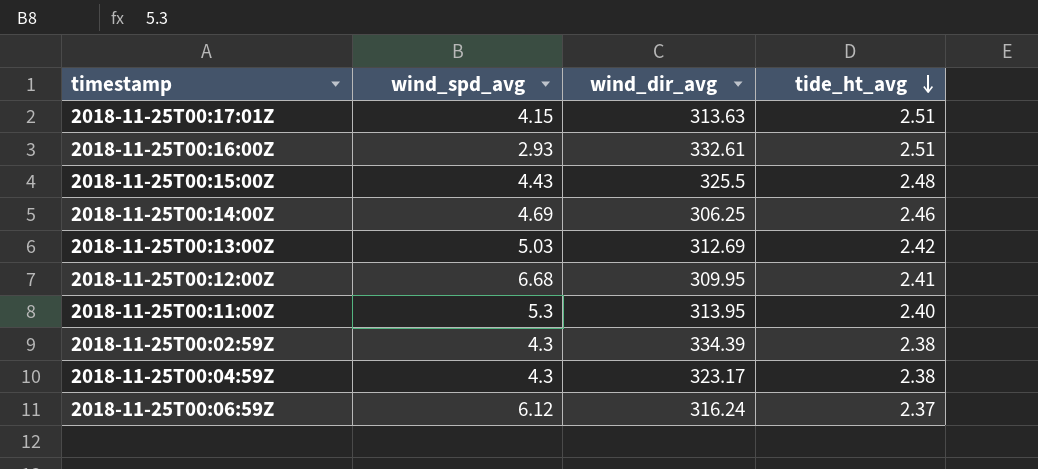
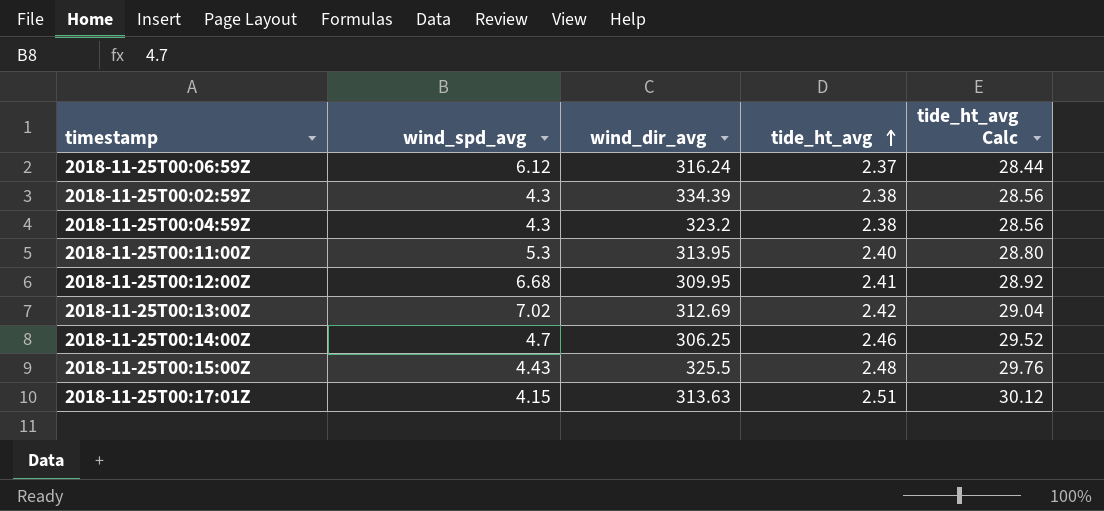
row order: tide_ht_avg descending -> tide_ht_avg ascending
column tide_ht_avg Calc | formula: none -> [tide_ht_avg] * 12
row 2018-11-25T00:16:00Z: 2.93 | 332.61 | 2.51 -> none
2018-11-25T00:04:59Z | wind_dir_avg: 323.17 -> 323.2
2018-11-25T00:13:00Z | wind_spd_avg: 5.03 -> 7.02
2018-11-25T00:14:00Z | wind_spd_avg: 4.69 -> 4.7

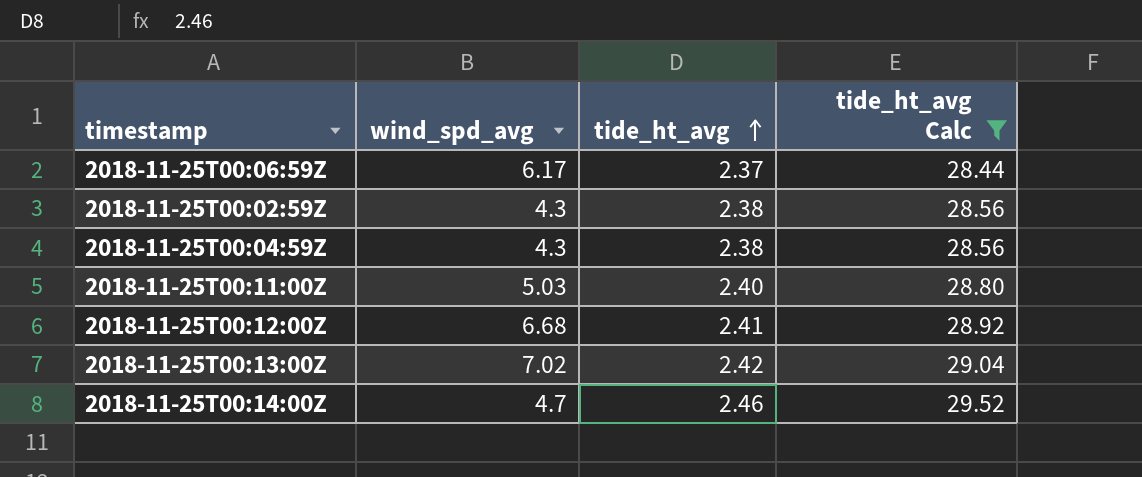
filter: none -> tide_ht_avg Calc <= 29.52
column wind_dir_avg | position: 3 -> none
2018-11-25T00:06:59Z | wind_spd_avg: 6.12 -> 6.17
2018-11-25T00:11:00Z | wind_spd_avg: 5.3 -> 5.03

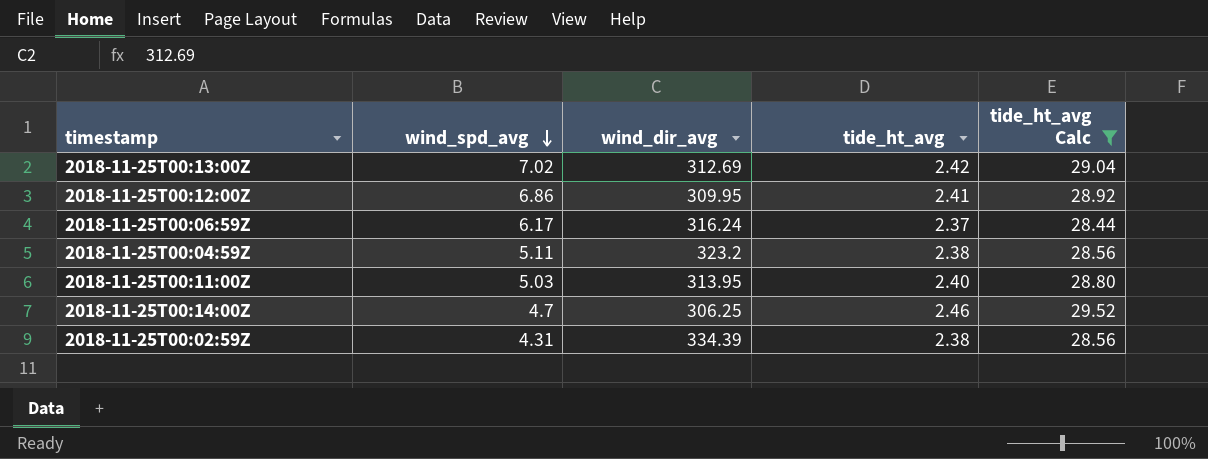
row order: tide_ht_avg ascending -> wind_spd_avg descending
column wind_dir_avg | position: none -> 3
2018-11-25T00:12:00Z | wind_spd_avg: 6.68 -> 6.86
2018-11-25T00:04:59Z | wind_spd_avg: 4.3 -> 5.11
2018-11-25T00:02:59Z | wind_spd_avg: 4.3 -> 4.31

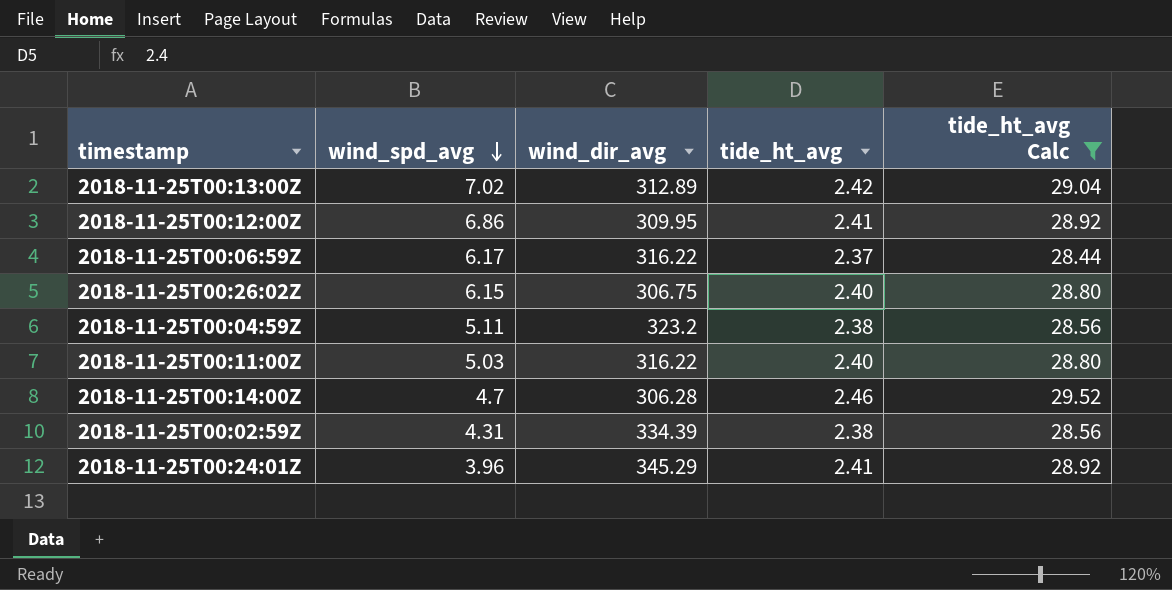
2018-11-25T00:13:00Z | wind_dir_avg: 312.69 -> 312.89
2018-11-25T00:06:59Z | wind_dir_avg: 316.24 -> 316.22
row 2018-11-25T00:26:02Z: none -> 6.15 | 306.75 | 2.40 | 28.80
2018-11-25T00:11:00Z | wind_dir_avg: 313.95 -> 316.22
2018-11-25T00:14:00Z | wind_dir_avg: 306.25 -> 306.28
row 2018-11-25T00:24:01Z: none -> 3.96 | 345.29 | 2.41 | 28.92

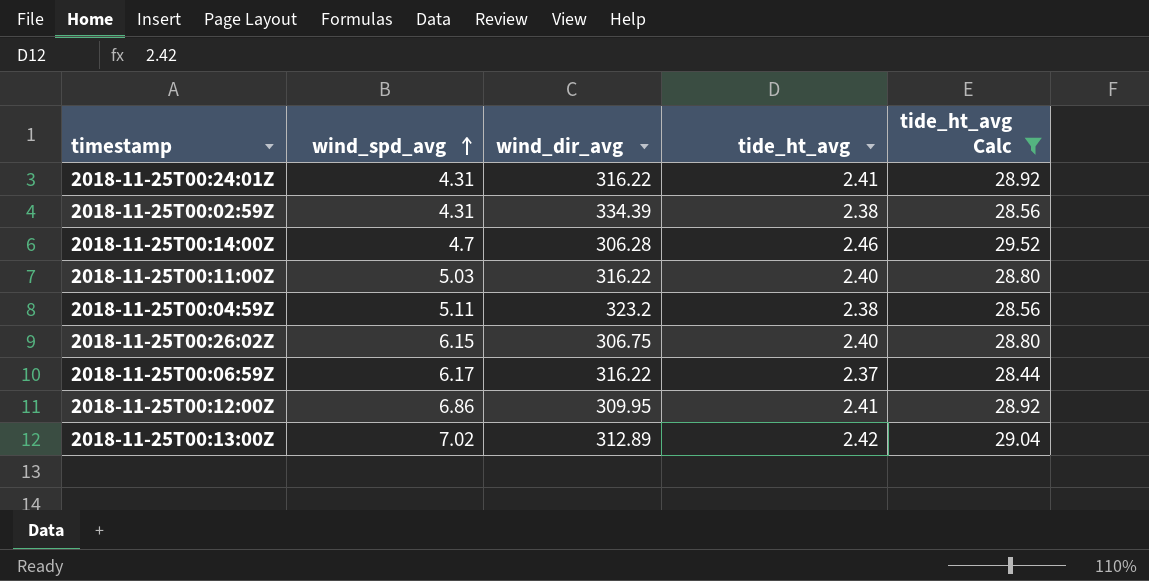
row order: wind_spd_avg descending -> wind_spd_avg ascending
2018-11-25T00:24:01Z | wind_spd_avg: 3.96 -> 4.31
2018-11-25T00:24:01Z | wind_dir_avg: 345.29 -> 316.22

